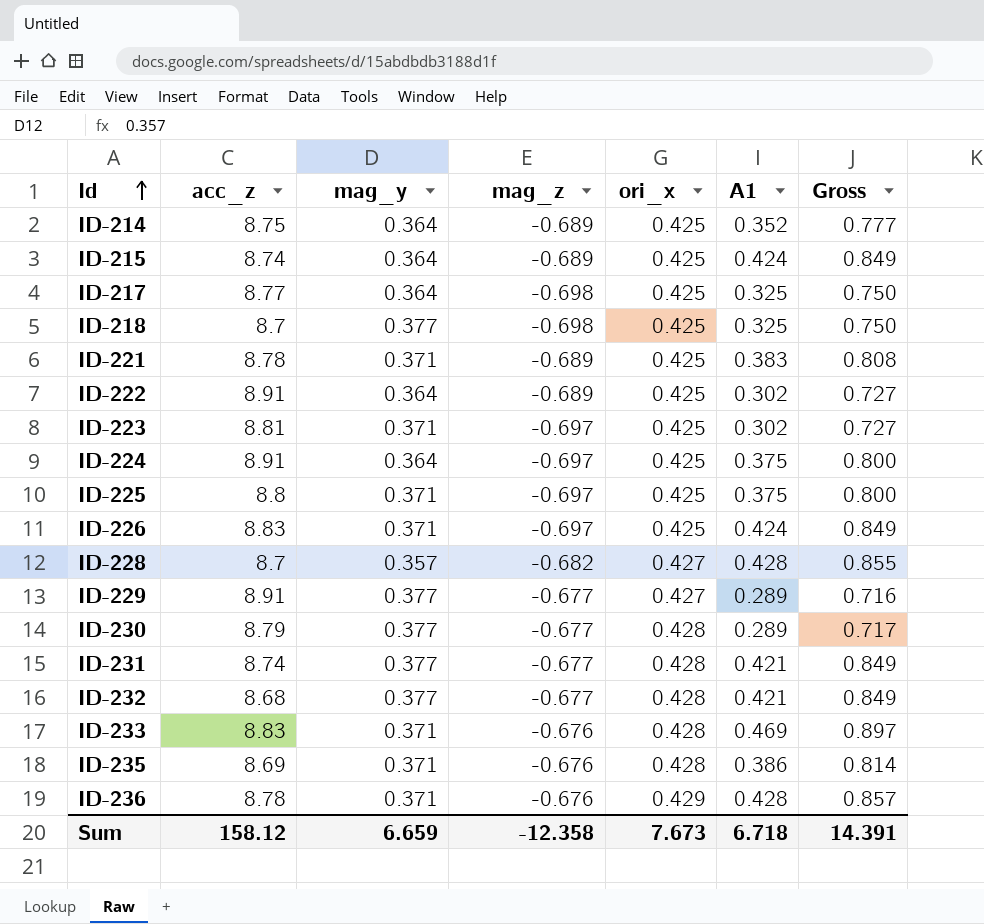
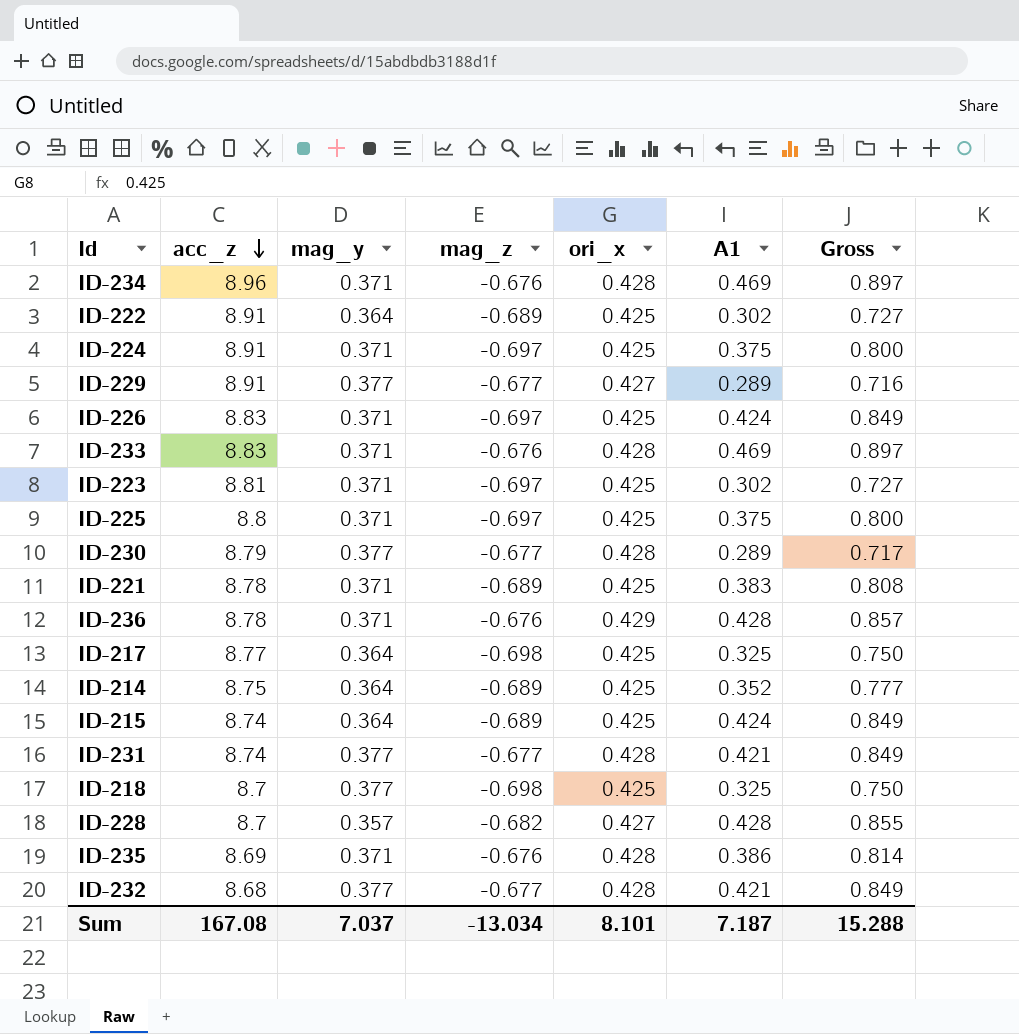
row order: Id ascending -> acc_z descending
row ID-234: none -> 8.96 | 0.371 | -0.676 | 0.428 | 0.469 | 0.897
ID-224 | mag_y: 0.364 -> 0.371
Sum | acc_z: 158.12 -> 167.08
Sum | mag_y: 6.659 -> 7.037
Sum | mag_z: -12.358 -> -13.034
Sum | ori_x: 7.673 -> 8.101
Sum | A1: 6.718 -> 7.187
Sum | Gross: 14.391 -> 15.288

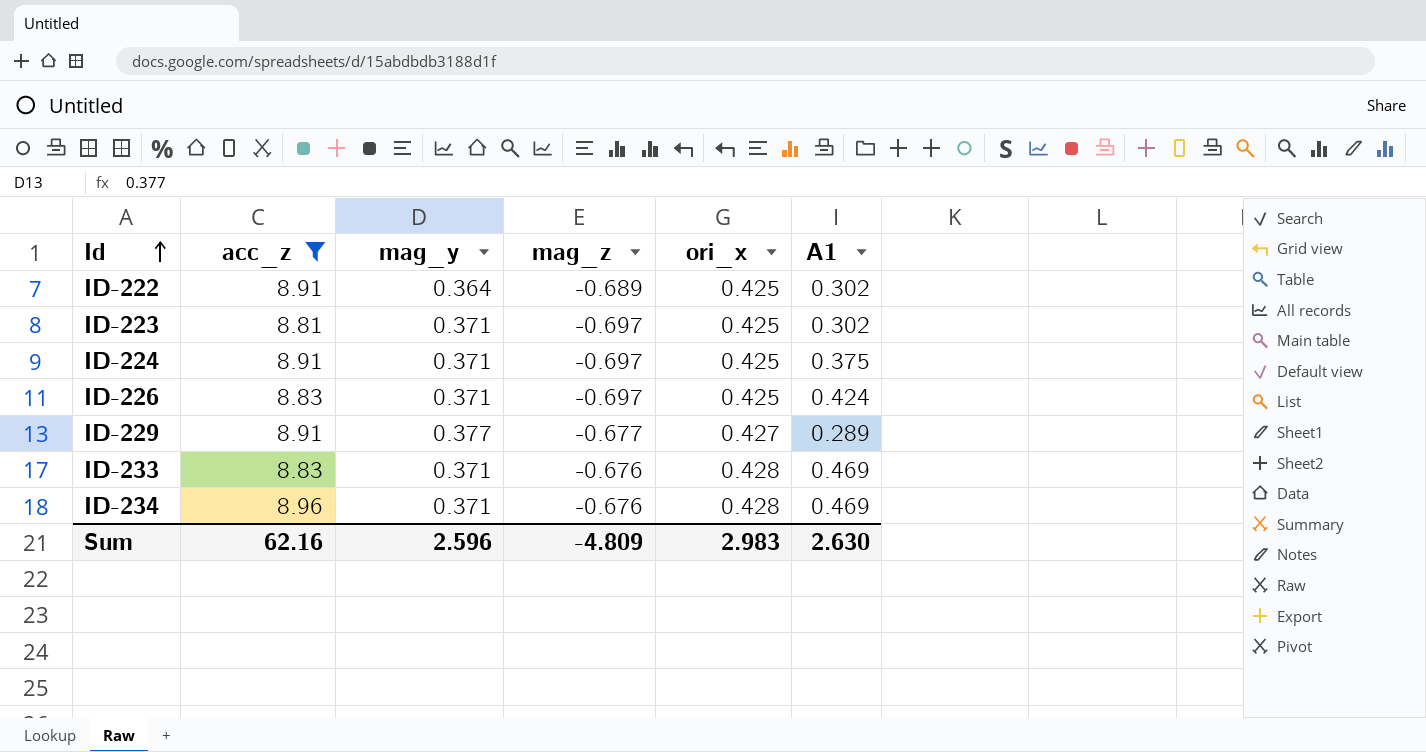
filter: none -> acc_z >= 8.81
row order: acc_z descending -> Id ascending
column Gross | formula: [ori_x] + [A1] -> none
Sum | acc_z: 167.08 -> 62.16
Sum | mag_y: 7.037 -> 2.596
Sum | mag_z: -13.034 -> -4.809
Sum | ori_x: 8.101 -> 2.983
Sum | A1: 7.187 -> 2.630

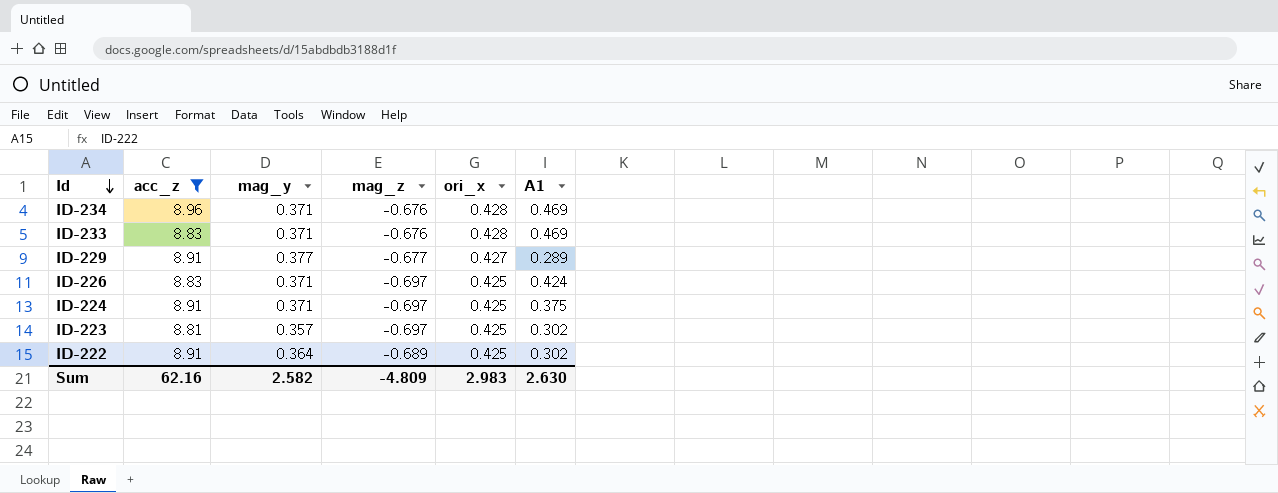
row order: Id ascending -> Id descending
ID-223 | mag_y: 0.371 -> 0.357
Sum | mag_y: 2.596 -> 2.582

